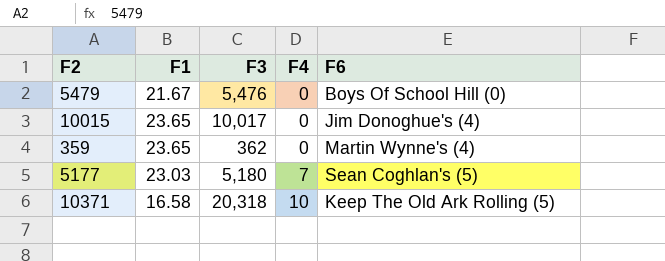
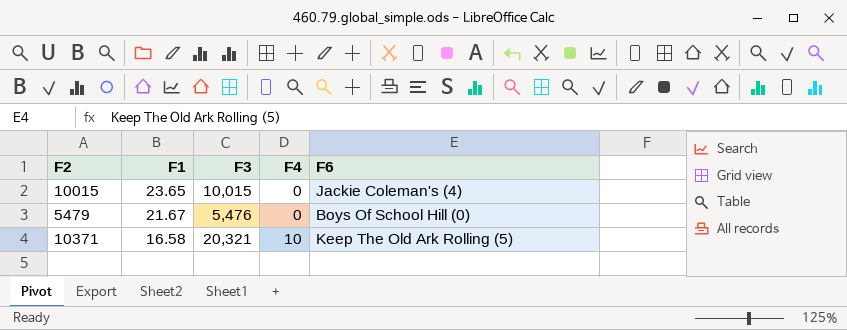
row order: F4 ascending -> F1 descending
row 359: 23.65 | 362 | 0 | Martin Wynne's (4) -> none
row 5177: 23.03 | 5,180 | 7 | Sean Coghlan's (5) -> none
10015 | F3: 10,017 -> 10,015
10015 | F6: Jim Donoghue's (4) -> Jackie Coleman's (4)
10371 | F3: 20,318 -> 20,321

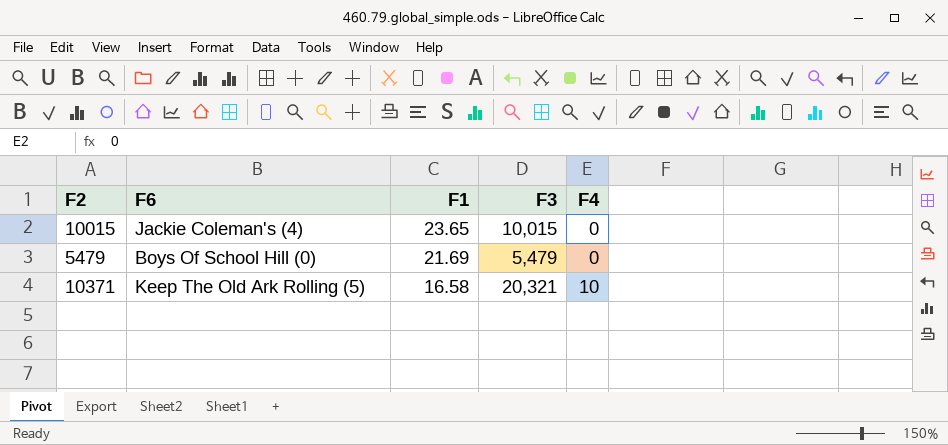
column F6 | position: 5 -> 2
5479 | F1: 21.67 -> 21.69
5479 | F3: 5,476 -> 5,479

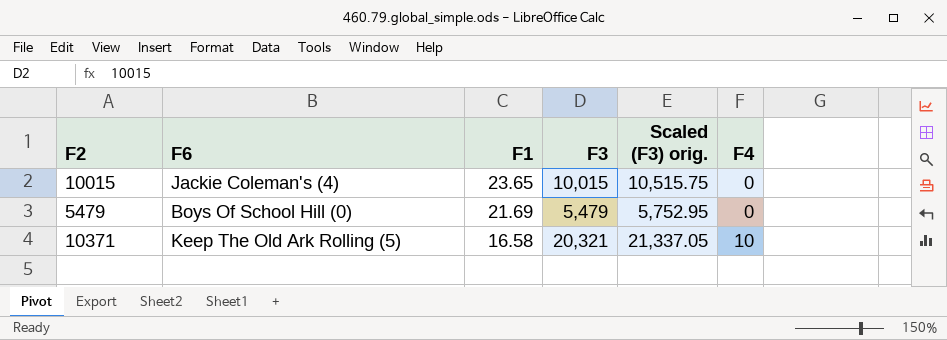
column Scaled (F3) orig. | formula: none -> [F3] * 1.05

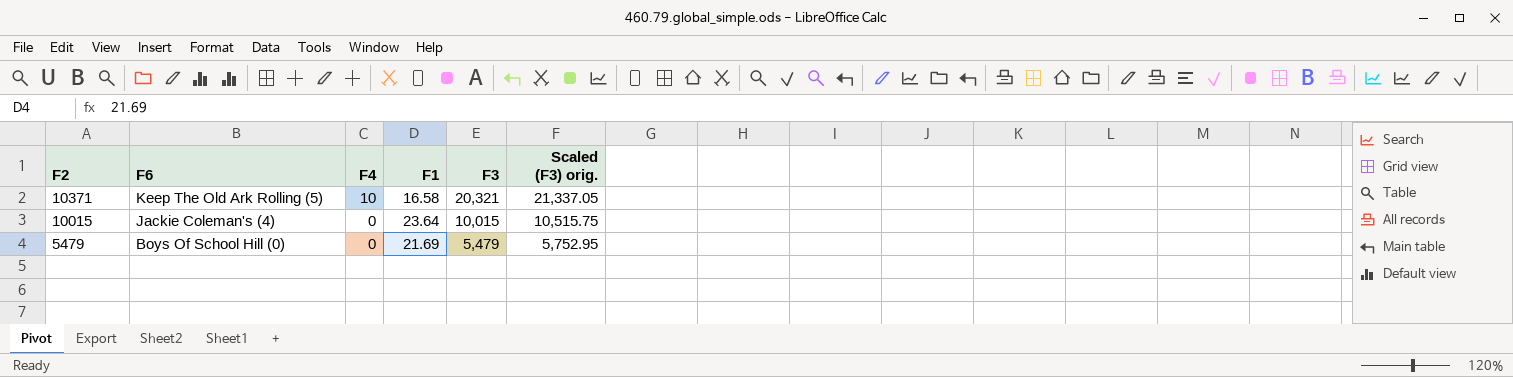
row order: F1 descending -> F2 descending
column F4 | position: 6 -> 3
10015 | F1: 23.65 -> 23.64

